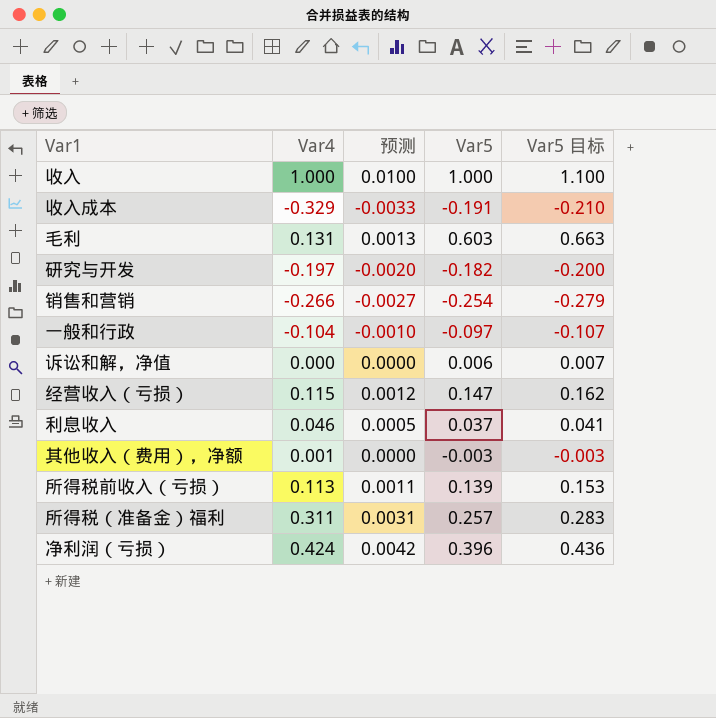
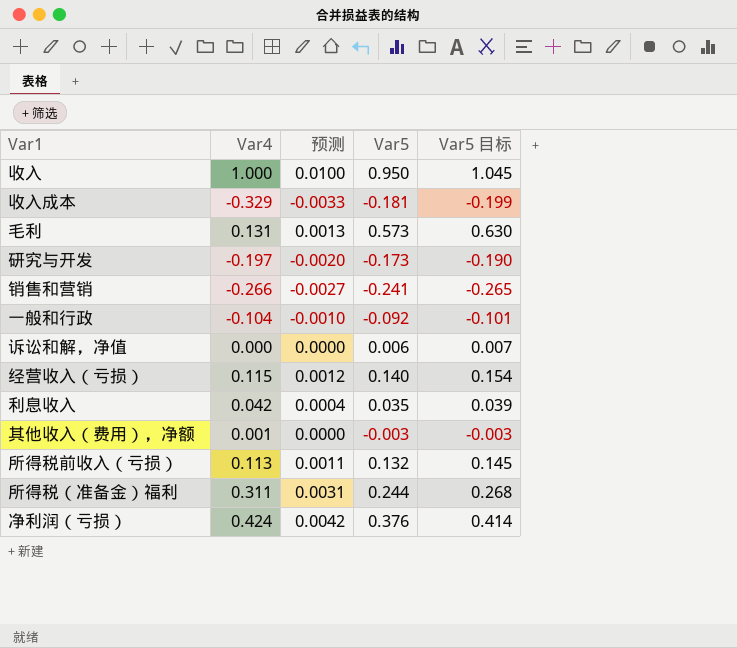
收入 | Var5: 1.000 -> 0.950
收入 | Var5 目标: 1.100 -> 1.045
收入成本 | Var5: -0.191 -> -0.181
收入成本 | Var5 目标: -0.210 -> -0.199
毛利 | Var5: 0.603 -> 0.573
毛利 | Var5 目标: 0.663 -> 0.630
研究与开发 | Var5: -0.182 -> -0.173
研究与开发 | Var5 目标: -0.200 -> -0.190
销售和营销 | Var5: -0.254 -> -0.241
销售和营销 | Var5 目标: -0.279 -> -0.265
一般和行政 | Var5: -0.097 -> -0.092
一般和行政 | Var5 目标: -0.107 -> -0.101
经营收入（亏损） | Var5: 0.147 -> 0.140
经营收入（亏损） | Var5 目标: 0.162 -> 0.154
利息收入 | Var4: 0.046 -> 0.042
利息收入 | 预测: 0.0005 -> 0.0004
利息收入 | Var5: 0.037 -> 0.035
利息收入 | Var5 目标: 0.041 -> 0.039
所得税前收入（亏损） | Var5: 0.139 -> 0.132
所得税前收入（亏损） | Var5 目标: 0.153 -> 0.145
所得税（准备金）福利 | Var5: 0.257 -> 0.244
所得税（准备金）福利 | Var5 目标: 0.283 -> 0.268
净利润（亏损） | Var5: 0.396 -> 0.376
净利润（亏损） | Var5 目标: 0.436 -> 0.414

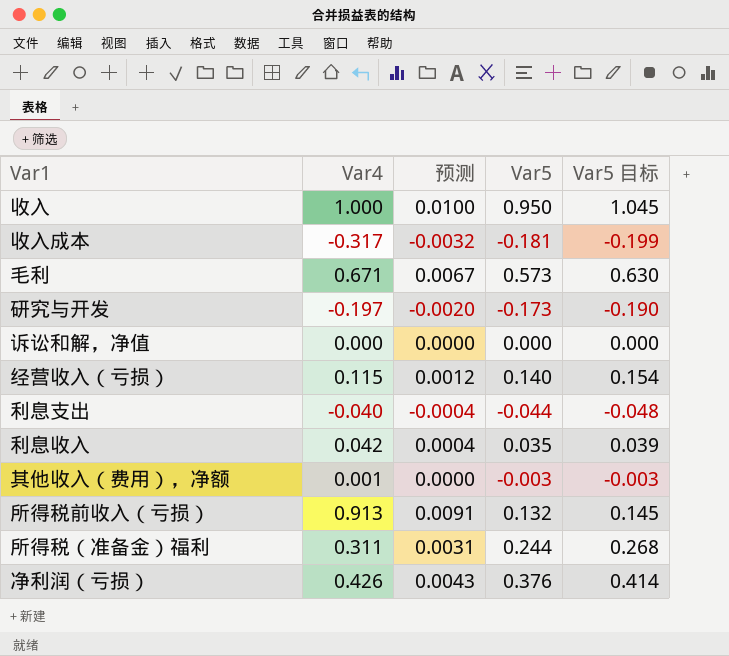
row 销售和营销: -0.266 | -0.0027 | -0.241 | -0.265 -> none
row 一般和行政: -0.104 | -0.0010 | -0.092 | -0.101 -> none
收入成本 | Var4: -0.329 -> -0.317
收入成本 | 预测: -0.0033 -> -0.0032
毛利 | Var4: 0.131 -> 0.671
毛利 | 预测: 0.0013 -> 0.0067
诉讼和解，净值 | Var5: 0.006 -> 0.000
诉讼和解，净值 | Var5 目标: 0.007 -> 0.000
row 利息支出: none -> -0.040 | -0.0004 | -0.044 | -0.048
所得税前收入（亏损） | Var4: 0.113 -> 0.913
所得税前收入（亏损） | 预测: 0.0011 -> 0.0091
净利润（亏损） | Var4: 0.424 -> 0.426
净利润（亏损） | 预测: 0.0042 -> 0.0043

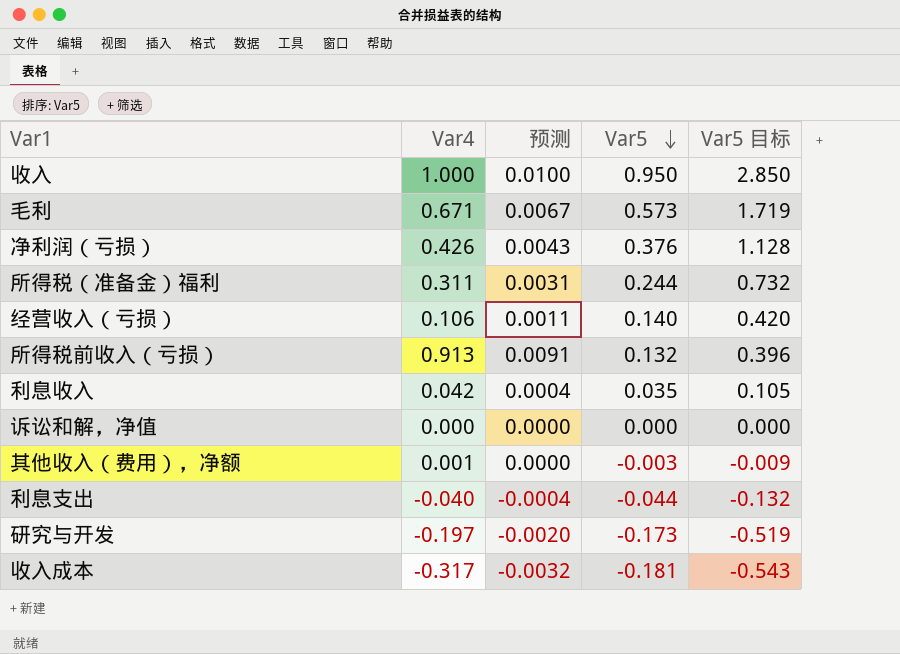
row order: none -> Var5 descending
column Var5 目标 | formula: [Var5] * 1.1 -> [Var5] * 3
经营收入（亏损） | Var4: 0.115 -> 0.106
经营收入（亏损） | 预测: 0.0012 -> 0.0011

